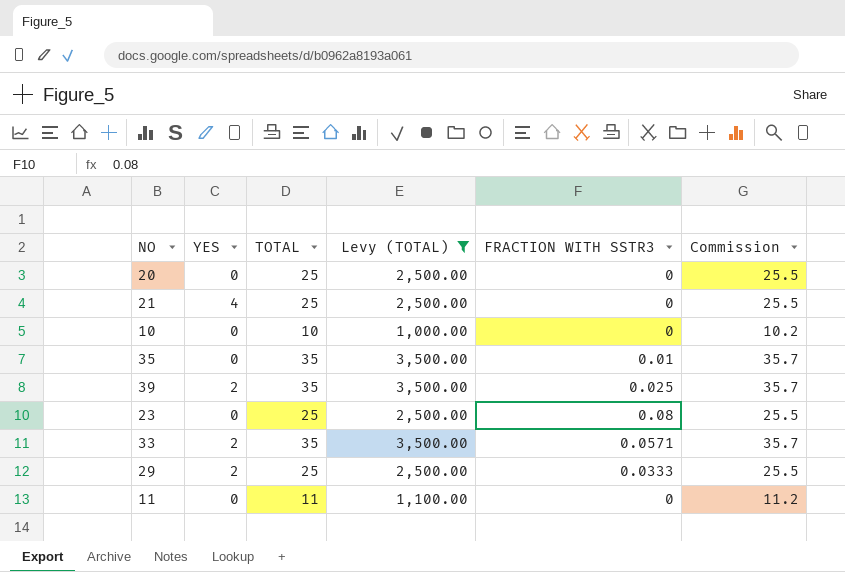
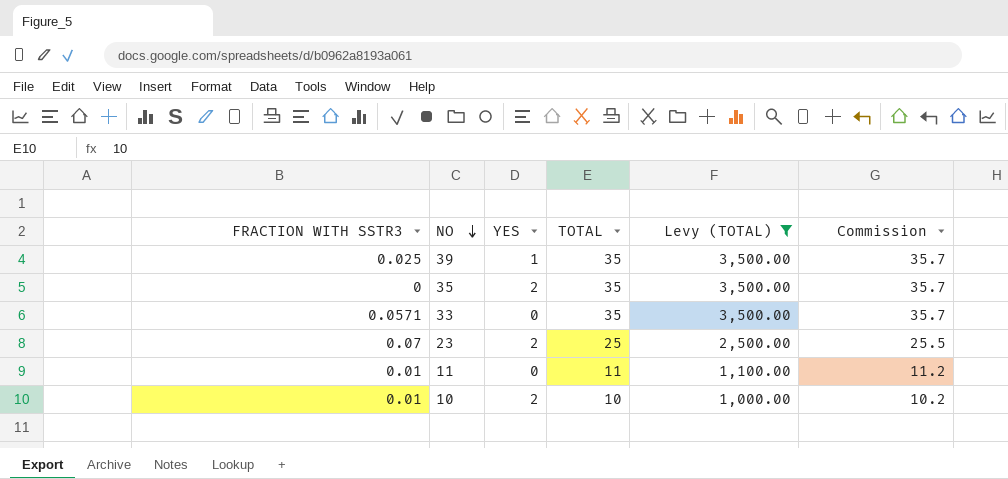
row order: none -> NO descending
column FRACTION WITH SSTR3 | position: 5 -> 1
row 20: 0 | 25 | 2,500.00 | 0 | 25.5 -> none
row 21: 4 | 25 | 2,500.00 | 0 | 25.5 -> none
row 29: 2 | 25 | 2,500.00 | 0.0333 | 25.5 -> none
39 | YES: 2 -> 1
35 | FRACTION WITH SSTR3: 0.01 -> 0
35 | YES: 0 -> 2
33 | YES: 2 -> 0
23 | FRACTION WITH SSTR3: 0.08 -> 0.07
23 | YES: 0 -> 2
11 | FRACTION WITH SSTR3: 0 -> 0.01
10 | FRACTION WITH SSTR3: 0 -> 0.01
10 | YES: 0 -> 2

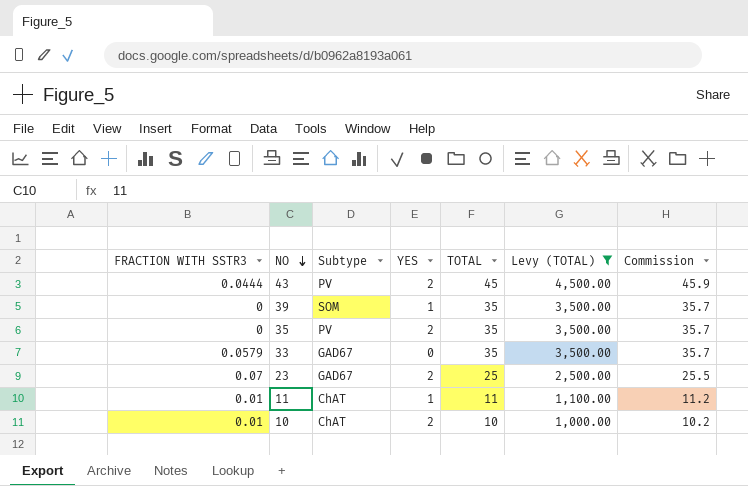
column Subtype | position: none -> 3
row 43: none -> 0.0444 | PV | 2 | 45 | 4,500.00 | 45.9
39 | FRACTION WITH SSTR3: 0.025 -> 0
33 | FRACTION WITH SSTR3: 0.0571 -> 0.0579
11 | YES: 0 -> 1

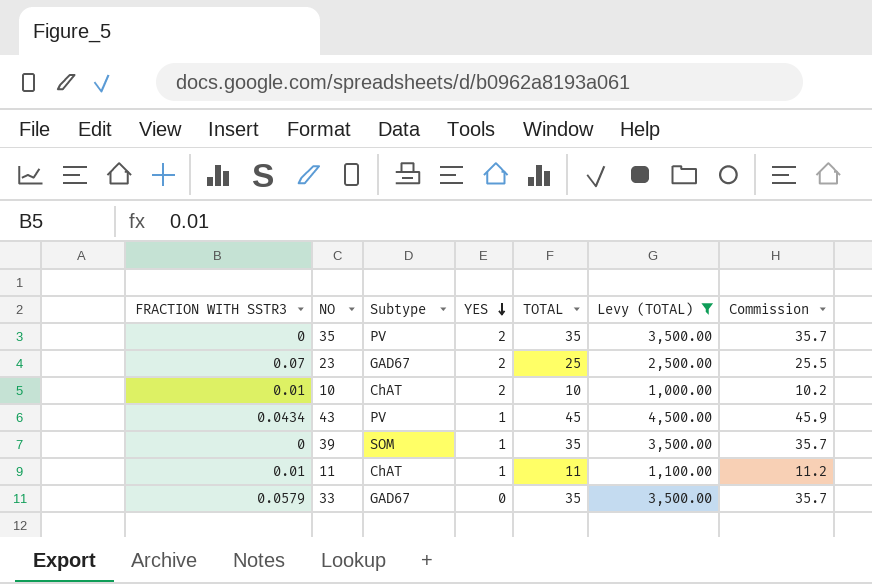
row order: NO descending -> YES descending
43 | FRACTION WITH SSTR3: 0.0444 -> 0.0434
43 | YES: 2 -> 1

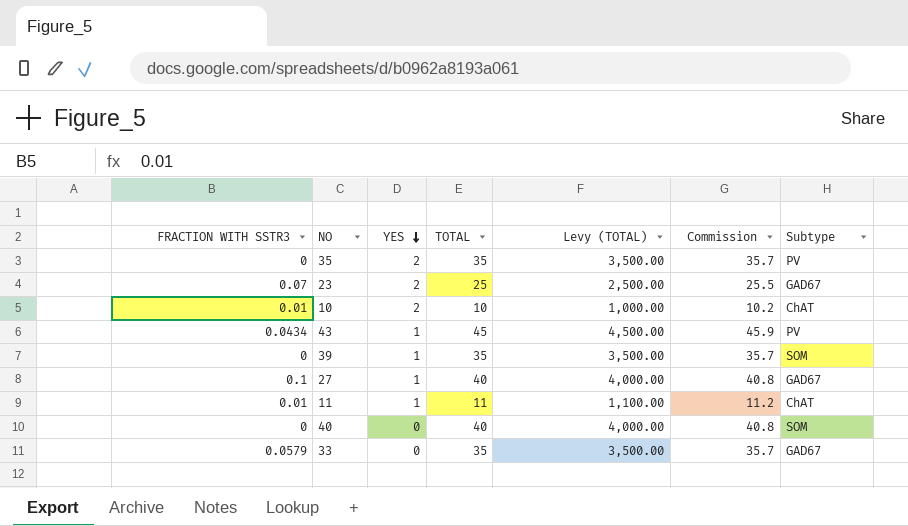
filter: Levy (TOTAL) != 4,000.00 -> none
column Subtype | position: 3 -> 7

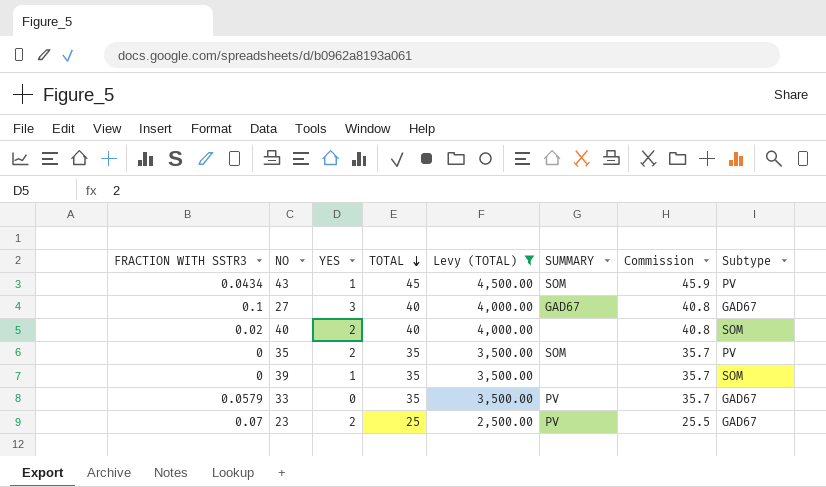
filter: none -> Levy (TOTAL) >= 2,500.00
row order: YES descending -> TOTAL descending
column SUMMARY | position: none -> 6
27 | YES: 1 -> 3
40 | FRACTION WITH SSTR3: 0 -> 0.02
40 | YES: 0 -> 2

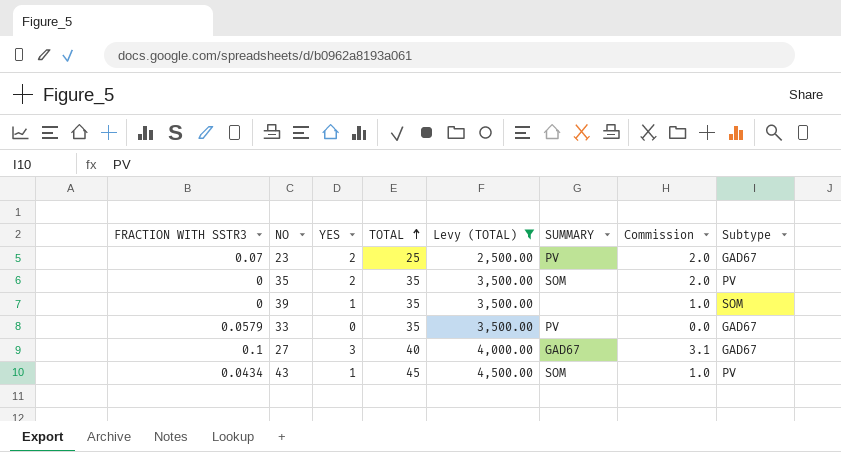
row order: TOTAL descending -> TOTAL ascending
column Commission | formula: [TOTAL] * 1.02 -> [YES] * 1.02
row 40: 0.02 | 2 | 40 | 4,000.00 | none | 40.8 | SOM -> none

